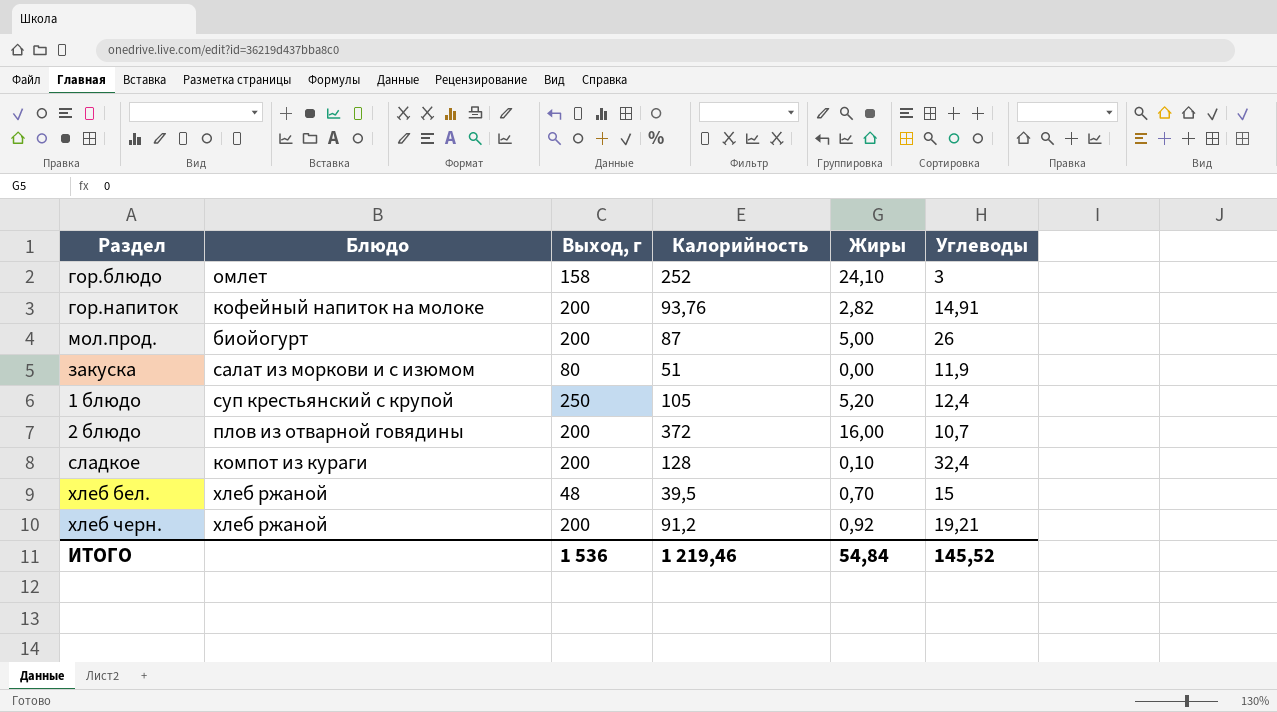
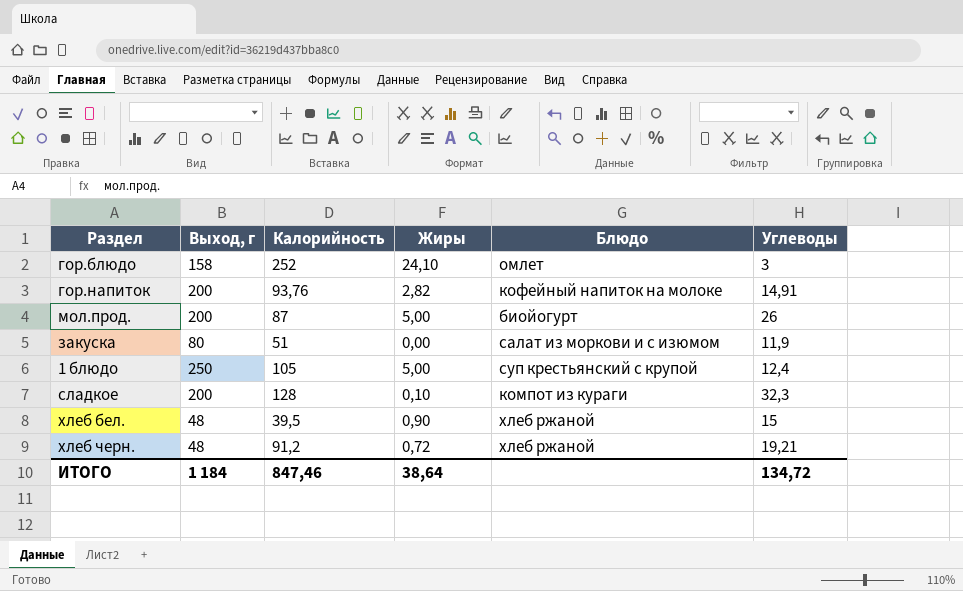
column Блюдо | position: 2 -> 5
row 2 блюдо: плов из отварной говядины | 200 | 372 | 16,00 | 10,7 -> none
1 блюдо | Жиры: 5,20 -> 5,00
сладкое | Углеводы: 32,4 -> 32,3
хлеб бел. | Жиры: 0,70 -> 0,90
хлеб черн. | Выход, г: 200 -> 48
хлеб черн. | Жиры: 0,92 -> 0,72
ИТОГО | Выход, г: 1 536 -> 1 184
ИТОГО | Калорийность: 1 219,46 -> 847,46
ИТОГО | Жиры: 54,84 -> 38,64
ИТОГО | Углеводы: 145,52 -> 134,72

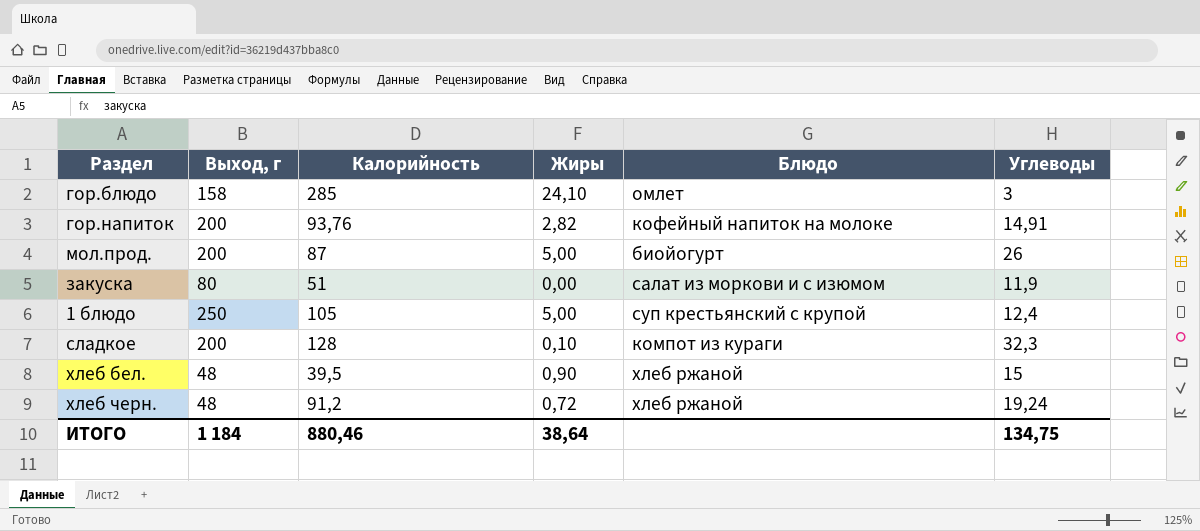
гор.блюдо | Калорийность: 252 -> 285
хлеб черн. | Углеводы: 19,21 -> 19,24
ИТОГО | Калорийность: 847,46 -> 880,46
ИТОГО | Углеводы: 134,72 -> 134,75

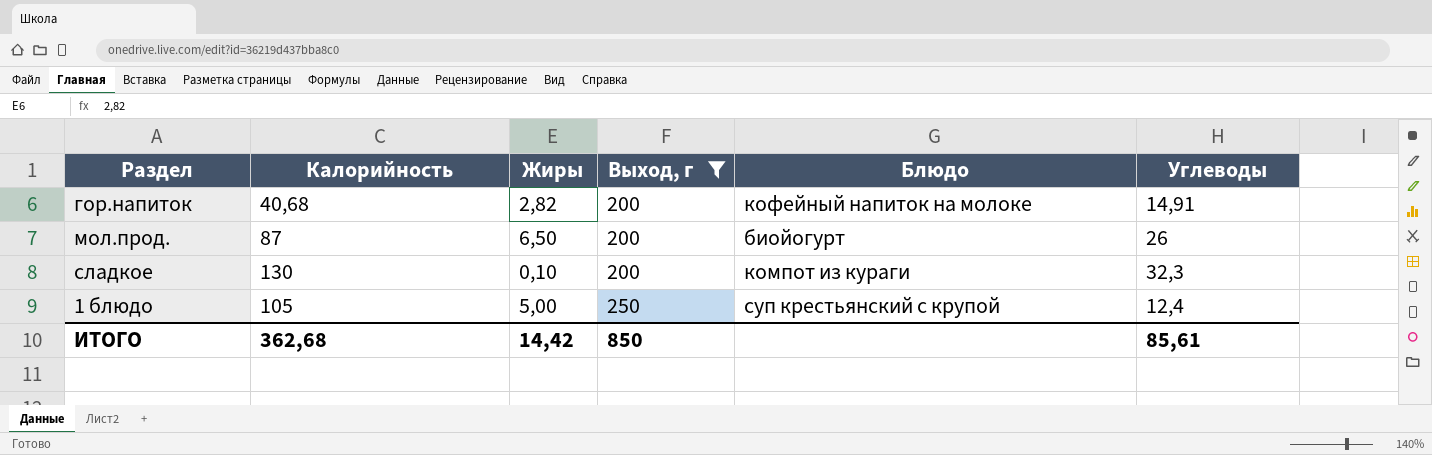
filter: none -> Выход, г >= 200
row order: none -> Выход, г ascending
column Выход, г | position: 2 -> 4
гор.напиток | Калорийность: 93,76 -> 40,68
мол.прод. | Жиры: 5,00 -> 6,50
сладкое | Калорийность: 128 -> 130
ИТОГО | Калорийность: 880,46 -> 362,68
ИТОГО | Жиры: 38,64 -> 14,42
ИТОГО | Выход, г: 1 184 -> 850
ИТОГО | Углеводы: 134,75 -> 85,61

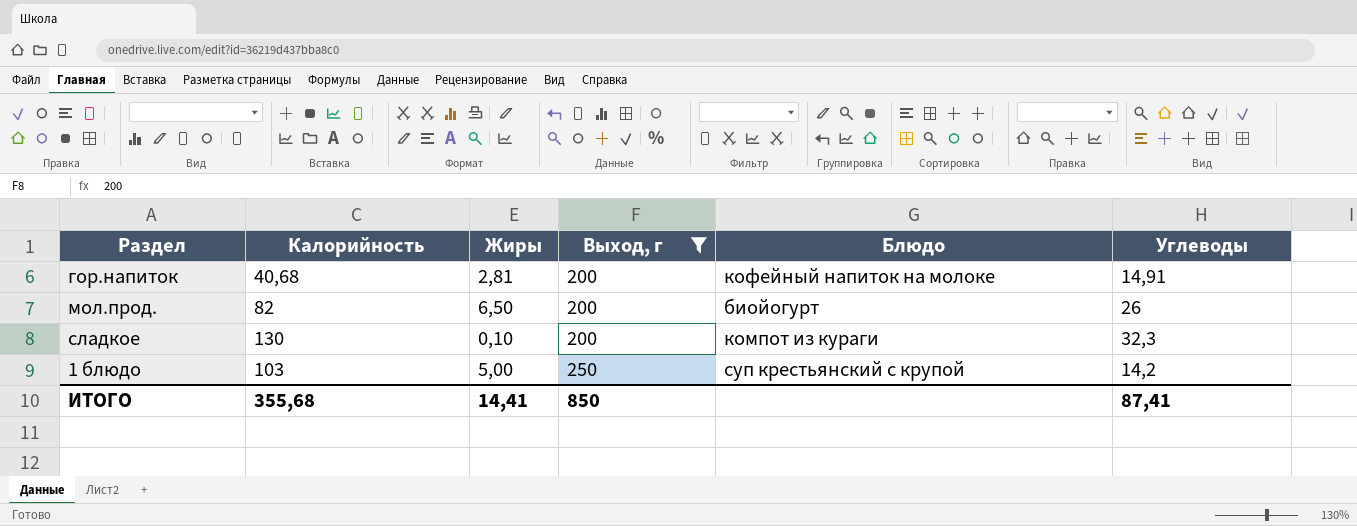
гор.напиток | Жиры: 2,82 -> 2,81
мол.прод. | Калорийность: 87 -> 82
1 блюдо | Калорийность: 105 -> 103
1 блюдо | Углеводы: 12,4 -> 14,2
ИТОГО | Калорийность: 362,68 -> 355,68
ИТОГО | Жиры: 14,42 -> 14,41
ИТОГО | Углеводы: 85,61 -> 87,41

